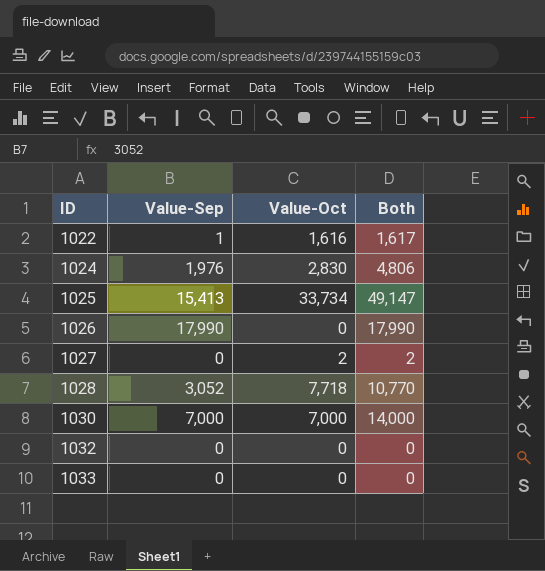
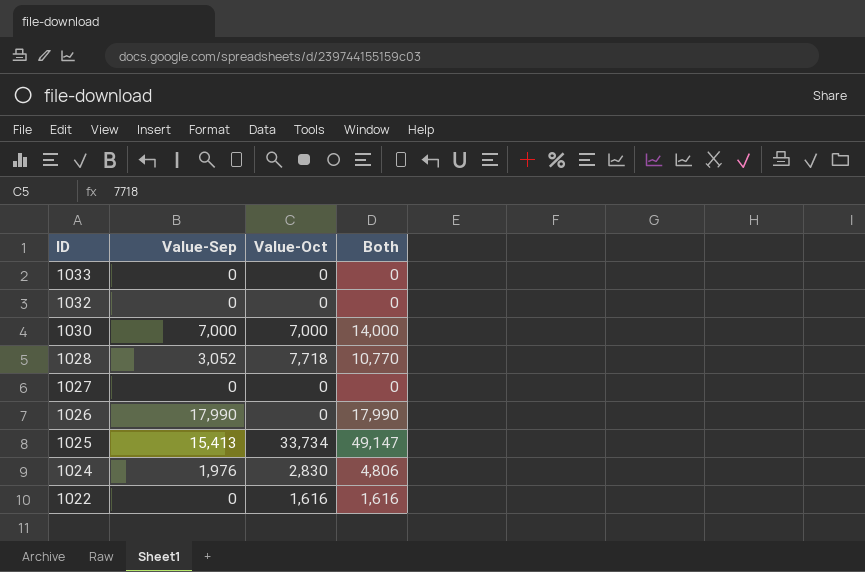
row order: ID ascending -> ID descending
1027 | Value-Oct: 2 -> 0
1027 | Both: 2 -> 0
1022 | Value-Sep: 1 -> 0
1022 | Both: 1,617 -> 1,616

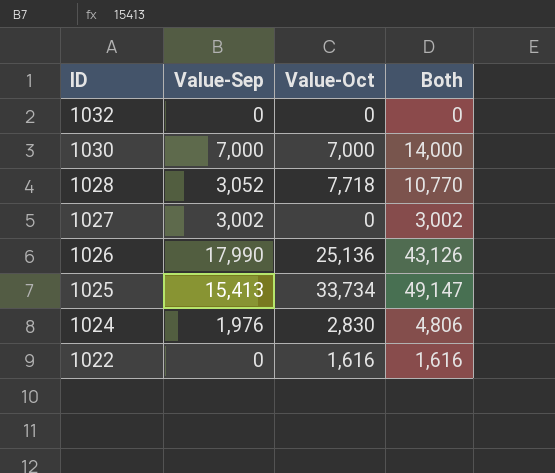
row 1033: 0 | 0 | 0 -> none
1027 | Value-Sep: 0 -> 3,002
1027 | Both: 0 -> 3,002
1026 | Value-Oct: 0 -> 25,136
1026 | Both: 17,990 -> 43,126

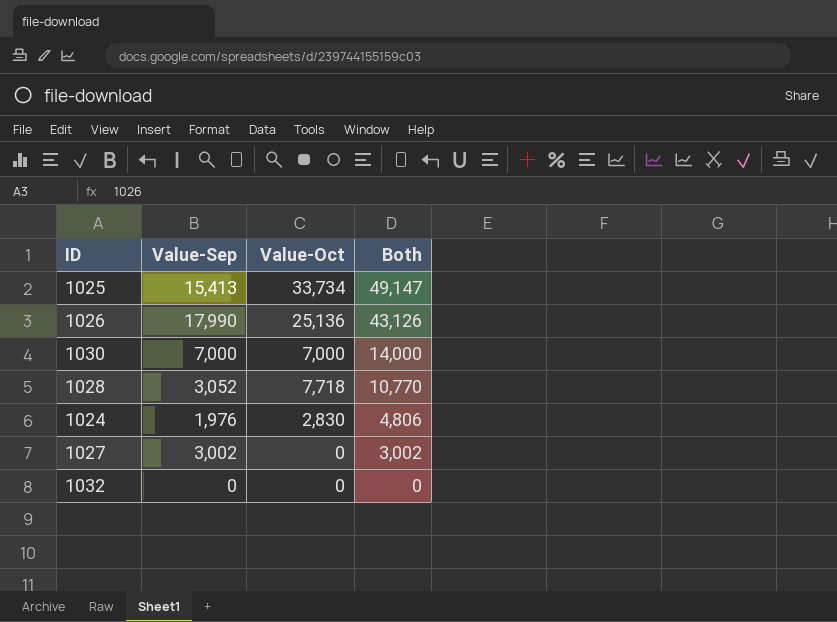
row order: ID descending -> Both descending
row 1022: 0 | 1,616 | 1,616 -> none

